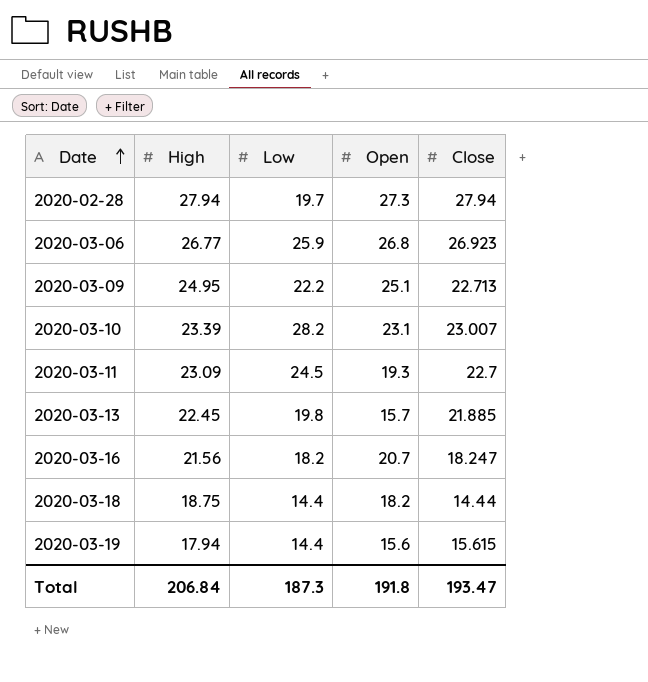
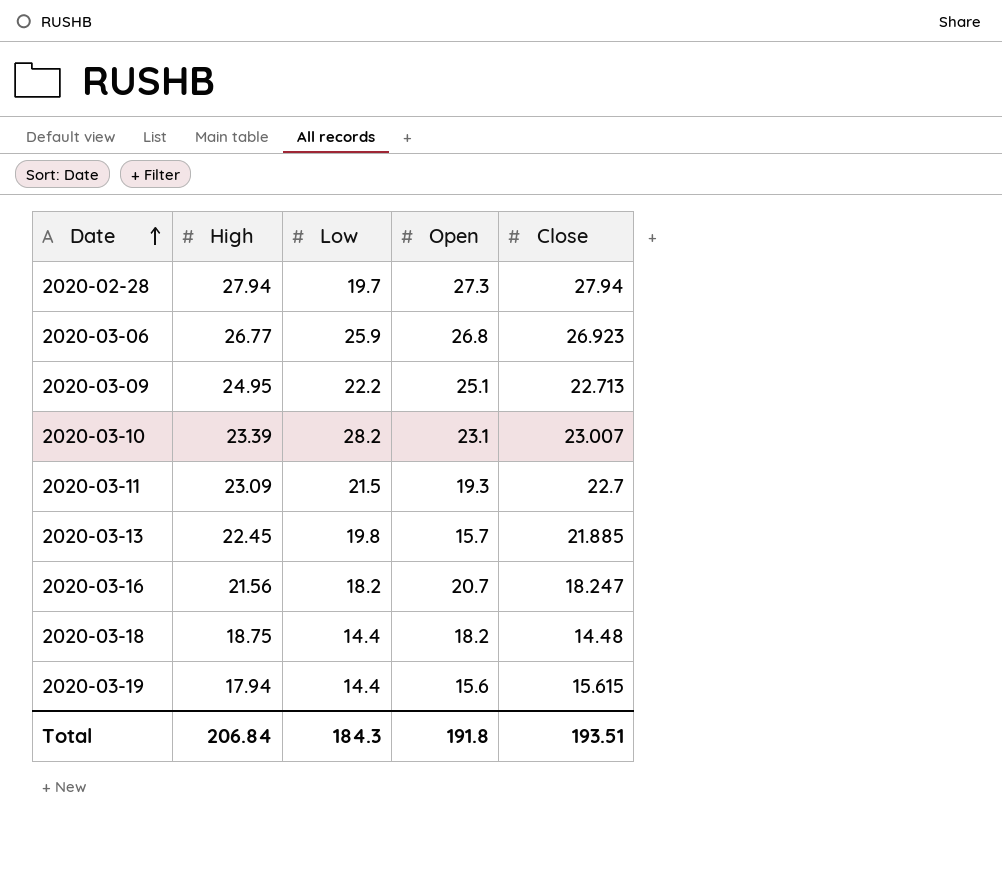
2020-03-11 | Low: 24.5 -> 21.5
2020-03-18 | Close: 14.44 -> 14.48
Total | Low: 187.3 -> 184.3
Total | Close: 193.47 -> 193.51

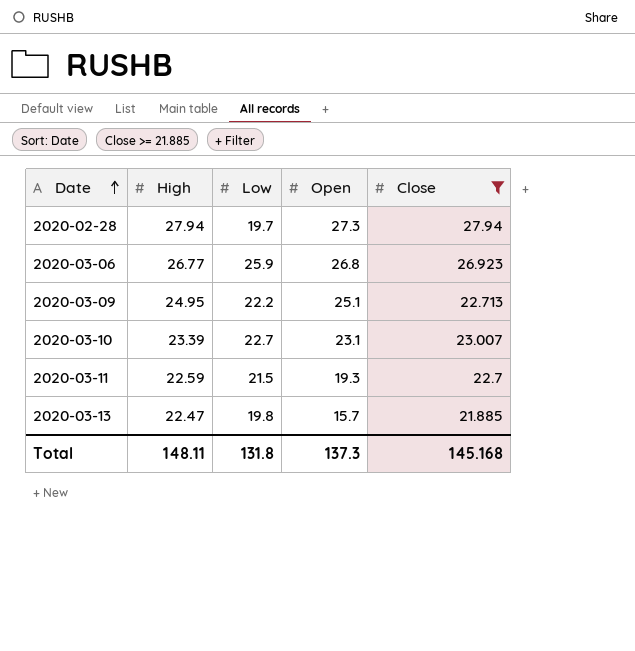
filter: none -> Close >= 21.885
2020-03-10 | Low: 28.2 -> 22.7
2020-03-11 | High: 23.09 -> 22.59
2020-03-13 | High: 22.45 -> 22.47
Total | High: 206.84 -> 148.11
Total | Low: 184.3 -> 131.8
Total | Open: 191.8 -> 137.3
Total | Close: 193.51 -> 145.168

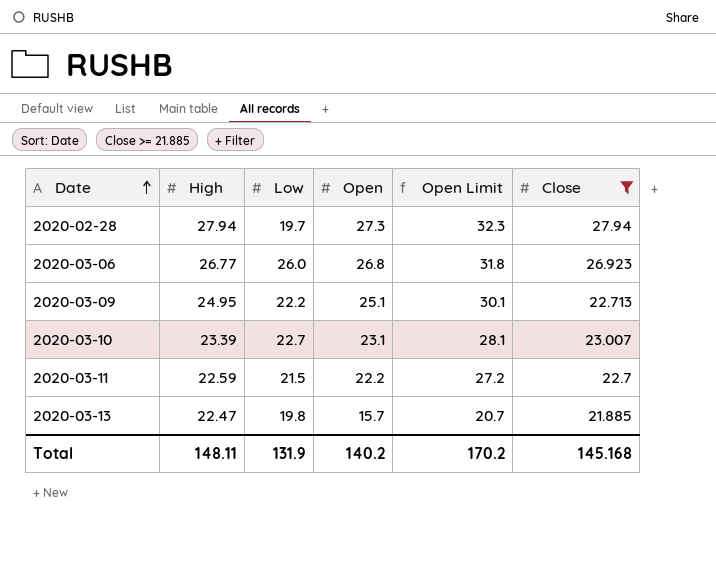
column Open Limit | formula: none -> [Open] + 5
2020-03-06 | Low: 25.9 -> 26.0
2020-03-11 | Open: 19.3 -> 22.2
Total | Low: 131.8 -> 131.9
Total | Open: 137.3 -> 140.2

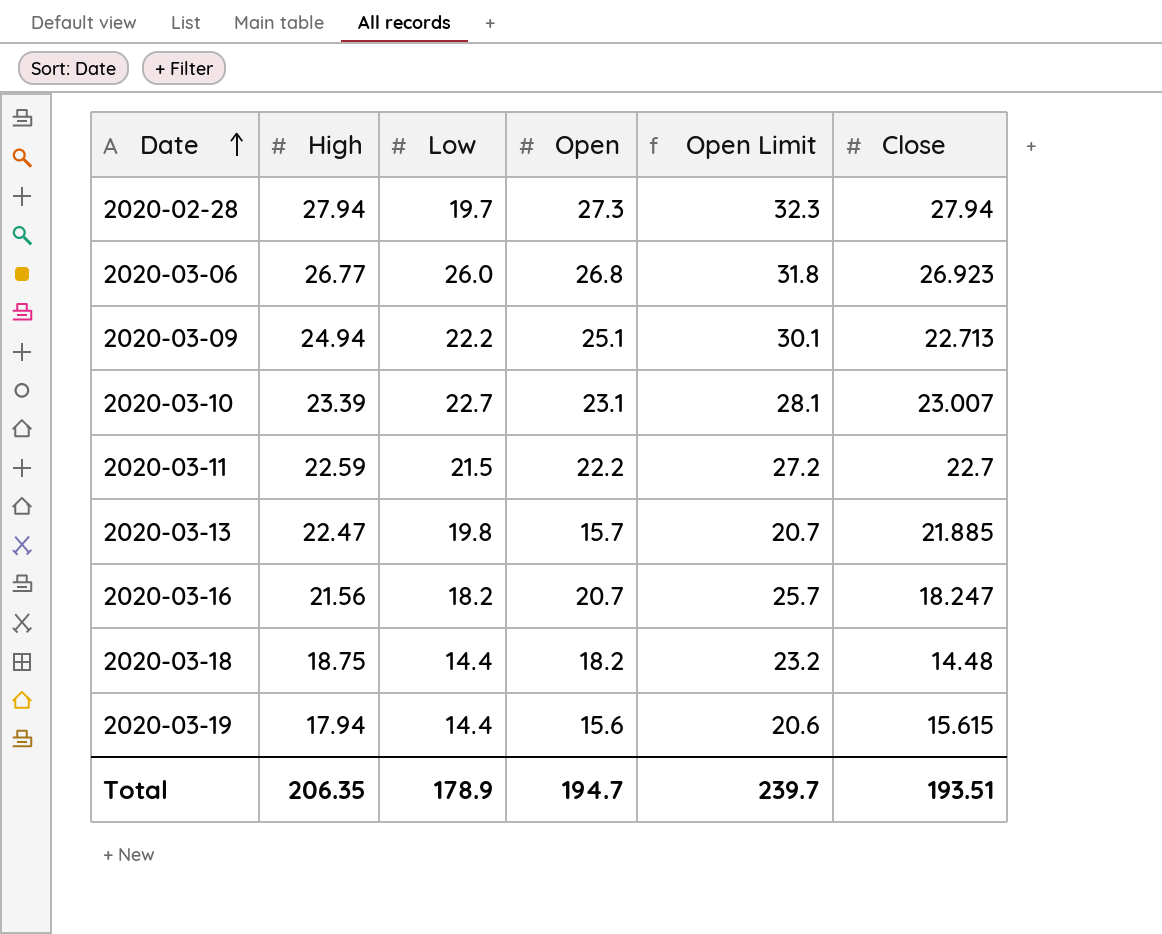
filter: Close >= 21.885 -> none
2020-03-09 | High: 24.95 -> 24.94
Total | High: 148.11 -> 206.35
Total | Low: 131.9 -> 178.9
Total | Open: 140.2 -> 194.7
Total | Open Limit: 170.2 -> 239.7
Total | Close: 145.168 -> 193.51

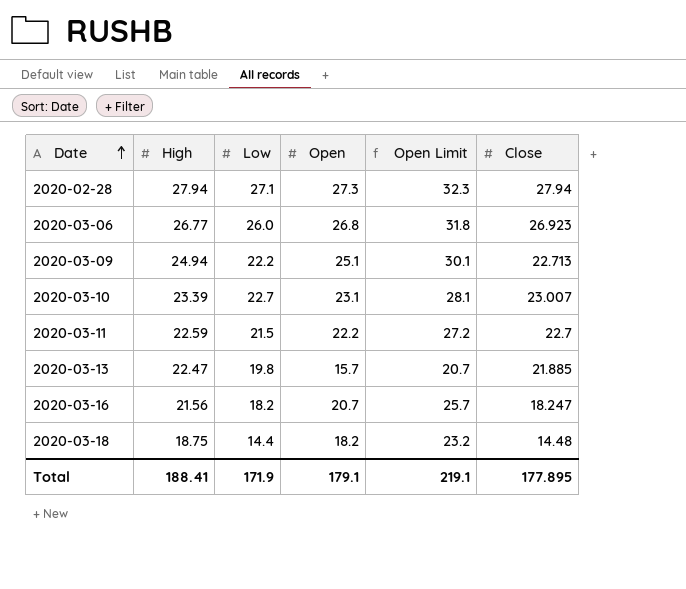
row 2020-03-19: 17.94 | 14.4 | 15.6 | 20.6 | 15.615 -> none
2020-02-28 | Low: 19.7 -> 27.1
Total | High: 206.35 -> 188.41
Total | Low: 178.9 -> 171.9
Total | Open: 194.7 -> 179.1
Total | Open Limit: 239.7 -> 219.1
Total | Close: 193.51 -> 177.895

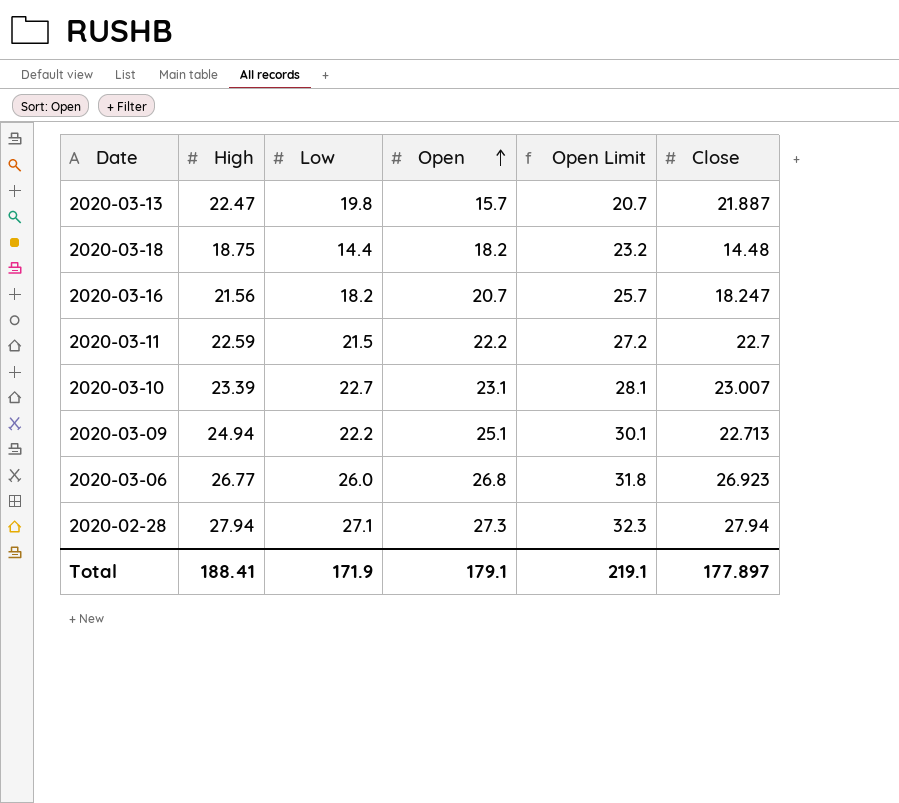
row order: Date ascending -> Open ascending
2020-03-13 | Close: 21.885 -> 21.887
Total | Close: 177.895 -> 177.897

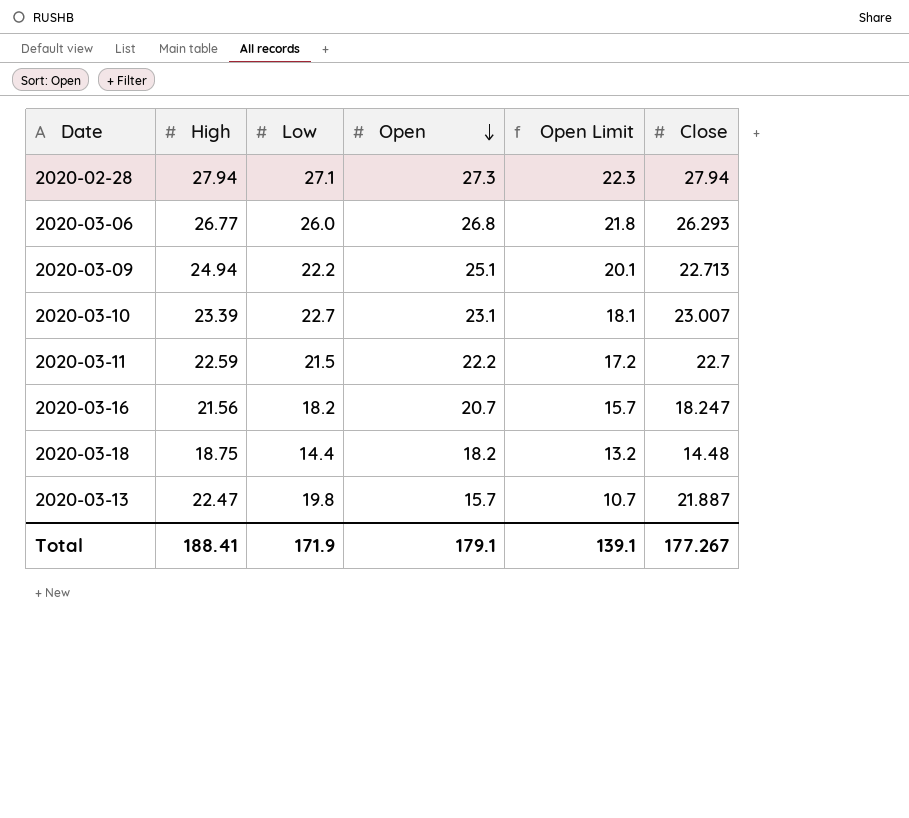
row order: Open ascending -> Open descending
column Open Limit | formula: [Open] + 5 -> [Open] - 5
2020-03-06 | Close: 26.923 -> 26.293
Total | Open Limit: 219.1 -> 139.1
Total | Close: 177.897 -> 177.267

